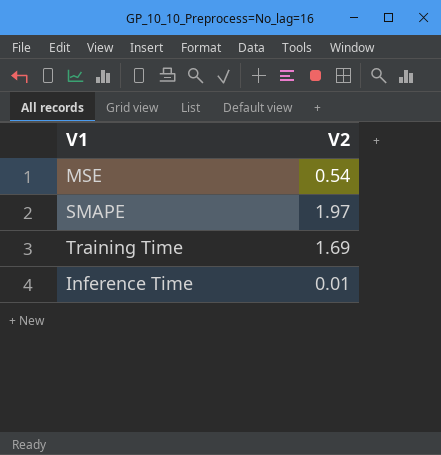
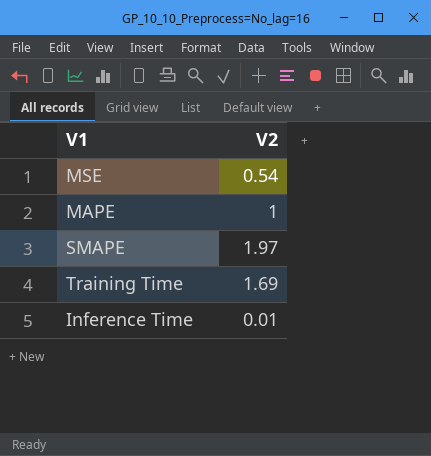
row MAPE: none -> 1

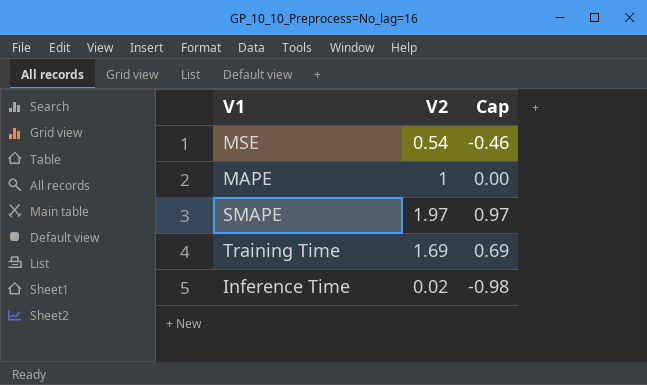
column Cap | formula: none -> [V2] - 1
Inference Time | V2: 0.01 -> 0.02

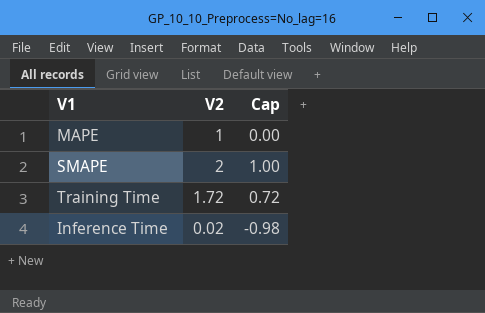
row MSE: 0.54 | -0.46 -> none
SMAPE | V2: 1.97 -> 2
SMAPE | Cap: 0.97 -> 1.00
Training Time | V2: 1.69 -> 1.72
Training Time | Cap: 0.69 -> 0.72

